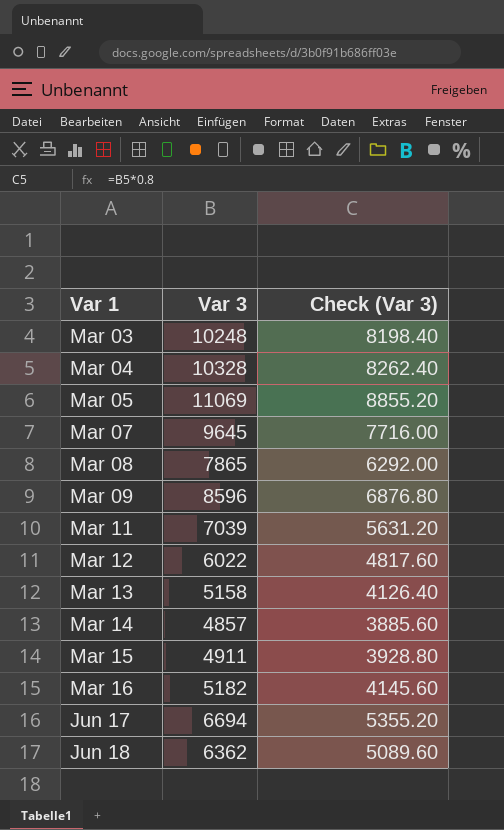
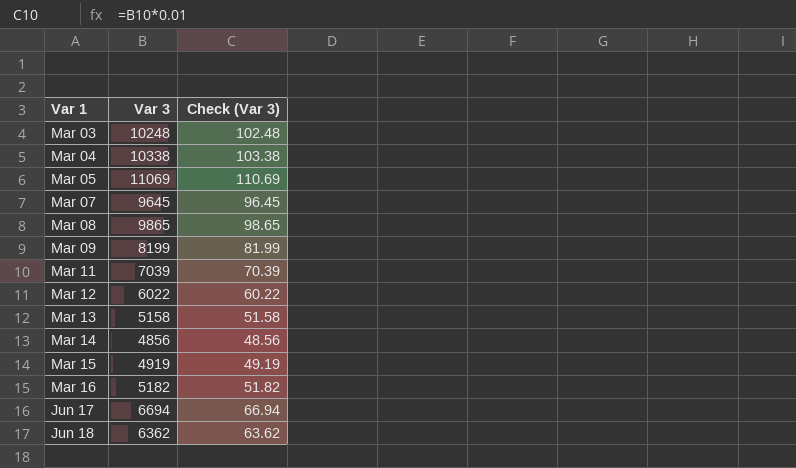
column Check (Var 3) | formula: [Var 3] * 0.8 -> [Var 3] * 0.01
Mar 04 | Var 3: 10328 -> 10338
Mar 08 | Var 3: 7865 -> 9865
Mar 09 | Var 3: 8596 -> 8199
Mar 14 | Var 3: 4857 -> 4856
Mar 15 | Var 3: 4911 -> 4919

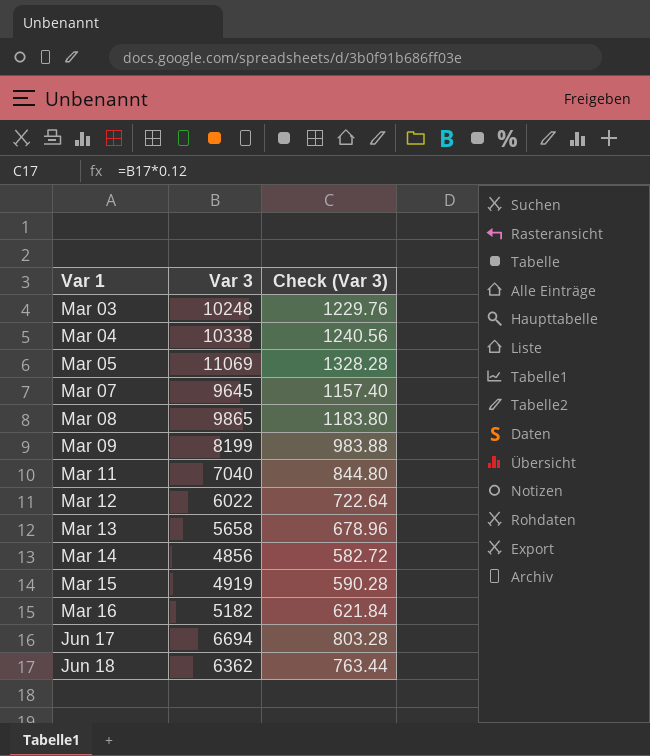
column Check (Var 3) | formula: [Var 3] * 0.01 -> [Var 3] * 0.12
Mar 11 | Var 3: 7039 -> 7040
Mar 13 | Var 3: 5158 -> 5658

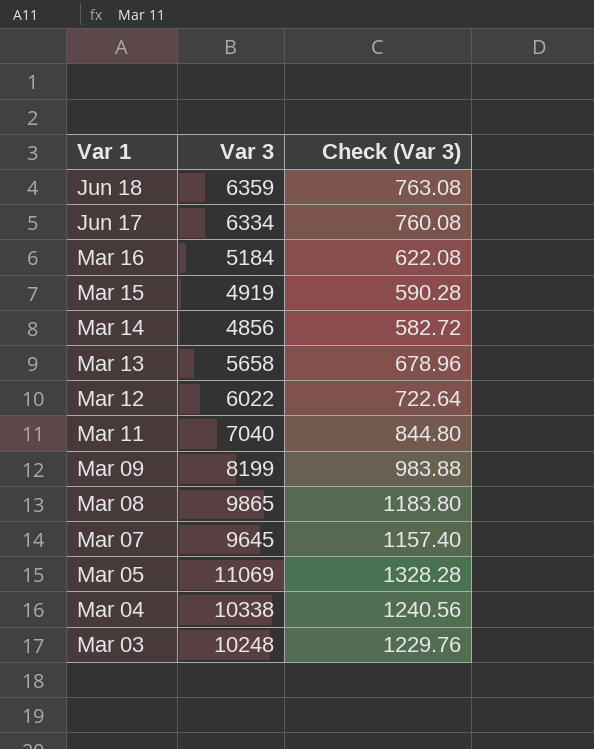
row order: Var 1 ascending -> Var 1 descending
Jun 18 | Var 3: 6362 -> 6359
Jun 18 | Check (Var 3): 763.44 -> 763.08
Jun 17 | Var 3: 6694 -> 6334
Jun 17 | Check (Var 3): 803.28 -> 760.08
Mar 16 | Var 3: 5182 -> 5184
Mar 16 | Check (Var 3): 621.84 -> 622.08

